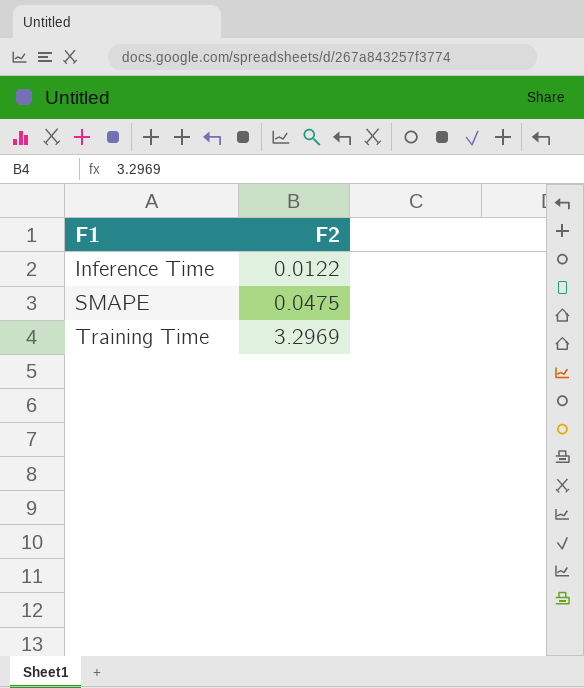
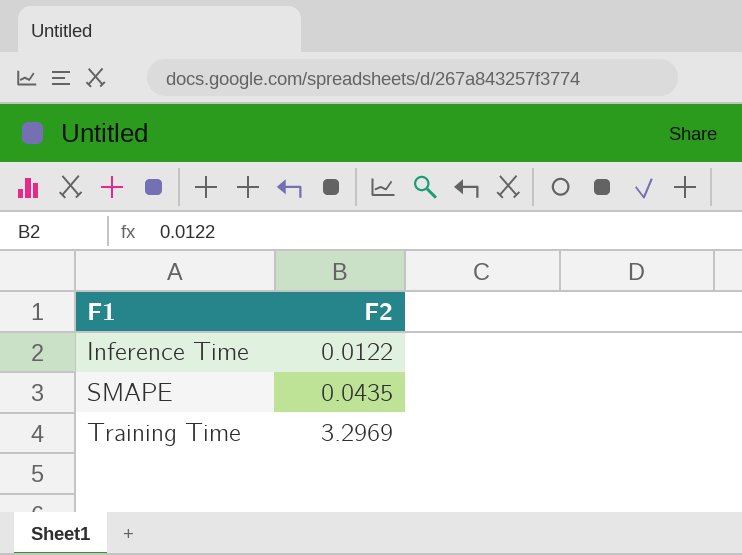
SMAPE | F2: 0.0475 -> 0.0435

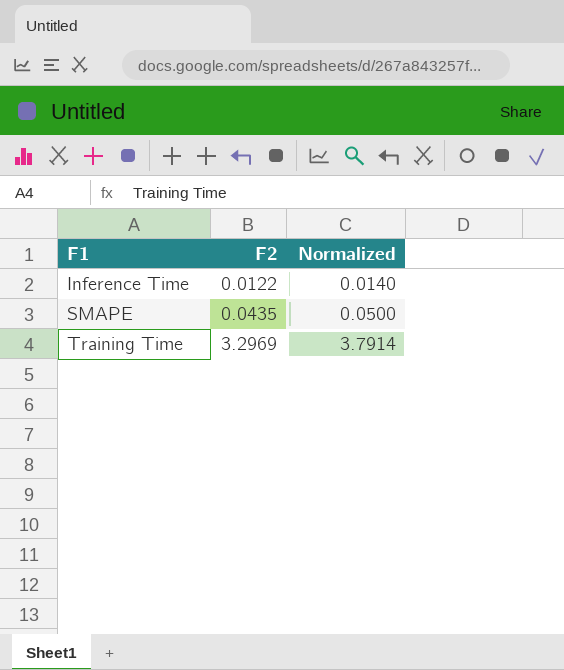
column Normalized | formula: none -> [F2] * 1.15

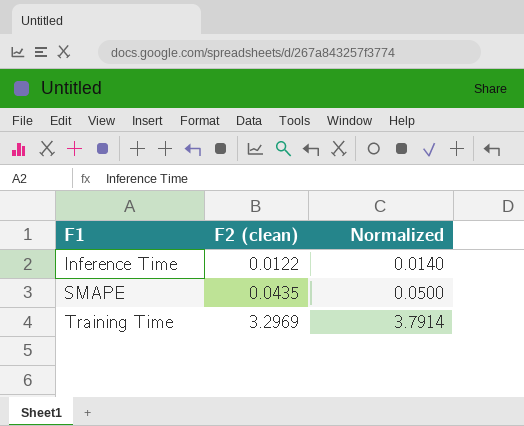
column name: F2 -> F2 (clean)

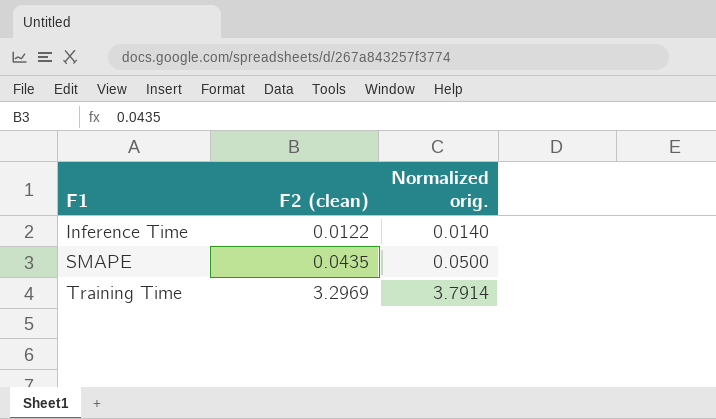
column name: Normalized -> Normalized orig.

